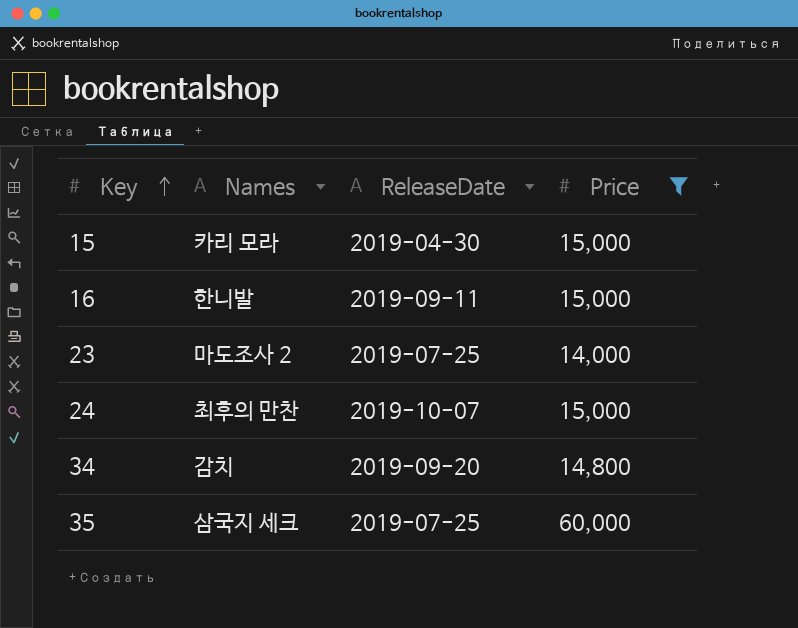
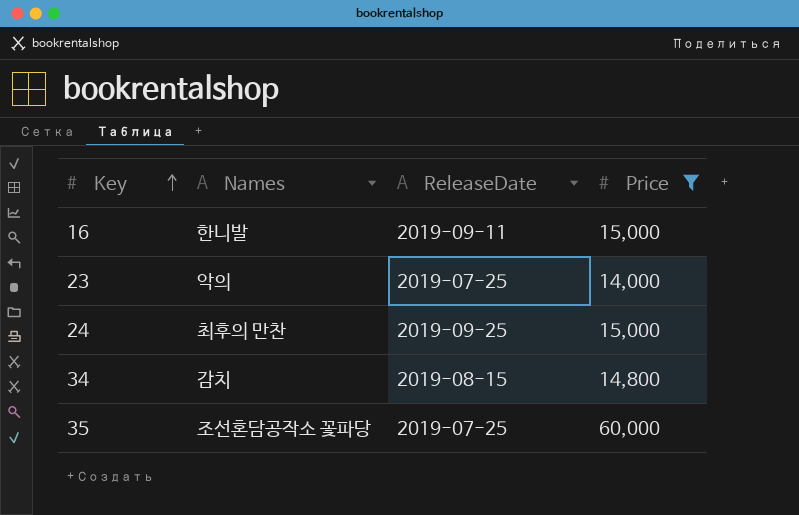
row 15: 카리 모라 | 2019-04-30 | 15,000 -> none
23 | Names: 마도조사 2 -> 악의
24 | ReleaseDate: 2019-10-07 -> 2019-09-25
34 | ReleaseDate: 2019-09-20 -> 2019-08-15
35 | Names: 삼국지 세크 -> 조선혼담공작소 꽃파당

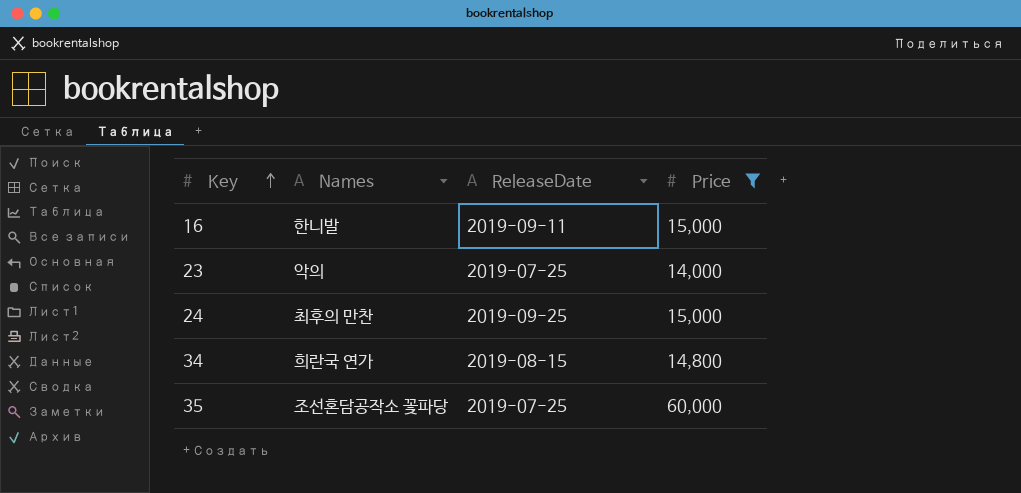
34 | Names: 감치 -> 희란국 연가

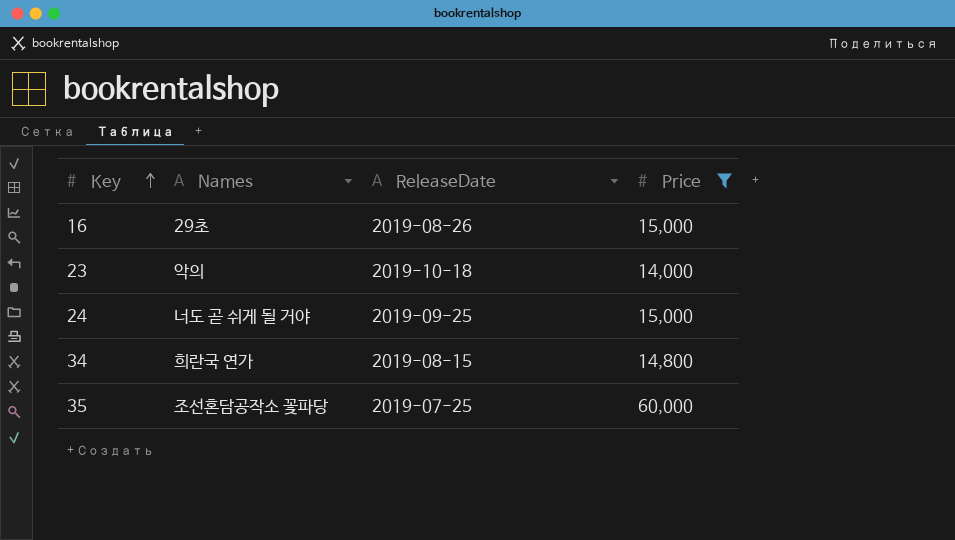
16 | Names: 한니발 -> 29초
16 | ReleaseDate: 2019-09-11 -> 2019-08-26
23 | ReleaseDate: 2019-07-25 -> 2019-10-18
24 | Names: 최후의 만찬 -> 너도 곧 쉬게 될 거야

